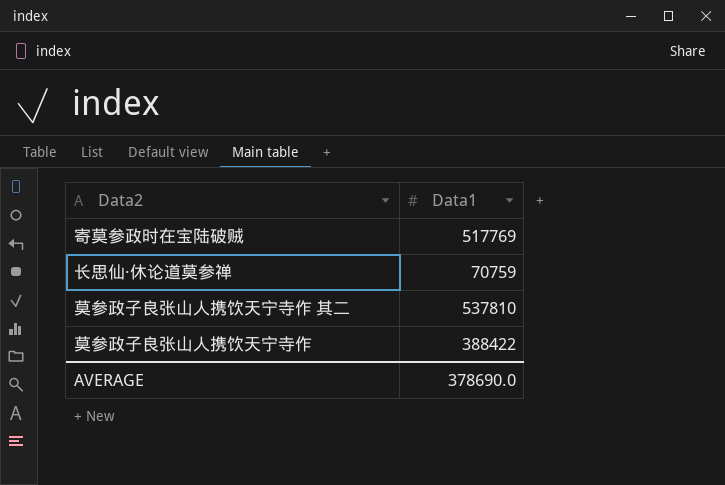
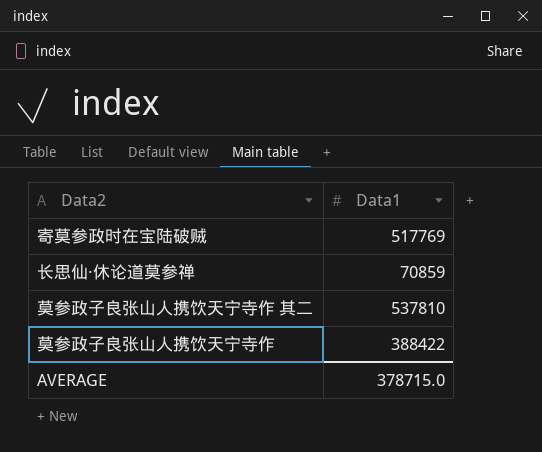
长思仙·休论道莫参禅 | Data1: 70759 -> 70859
AVERAGE | Data1: 378690.0 -> 378715.0

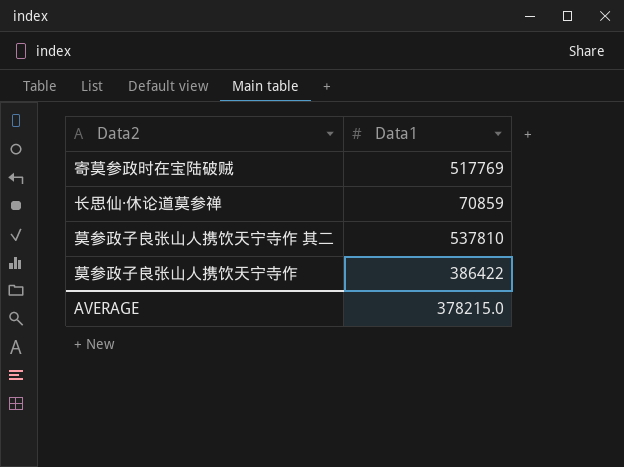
莫参政子良张山人携饮天宁寺作 | Data1: 388422 -> 386422
AVERAGE | Data1: 378715.0 -> 378215.0

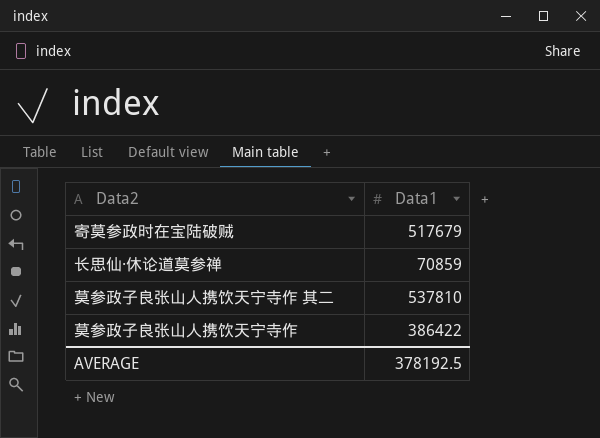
寄莫参政时在宝陆破贼 | Data1: 517769 -> 517679
AVERAGE | Data1: 378215.0 -> 378192.5

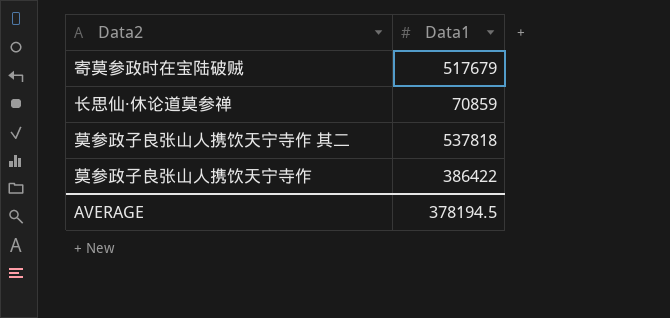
莫参政子良张山人携饮天宁寺作 其二 | Data1: 537810 -> 537818
AVERAGE | Data1: 378192.5 -> 378194.5

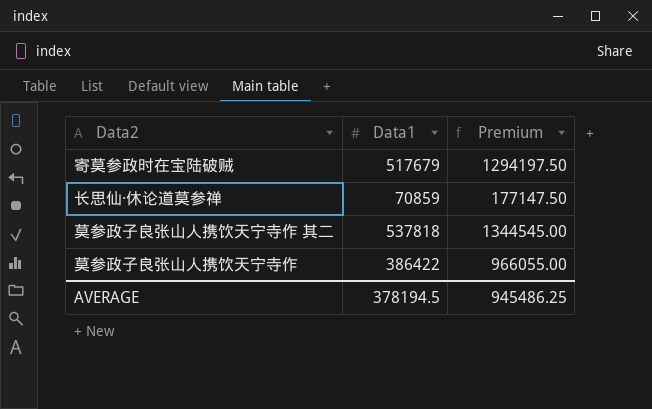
column Premium | formula: none -> [Data1] * 2.5

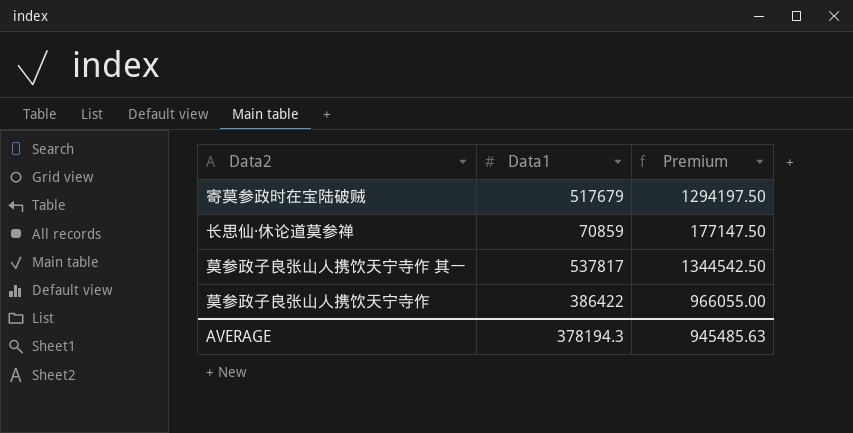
row 莫参政子良张山人携饮天宁寺作 其二: 537818 | 1344545.00 -> none
row 莫参政子良张山人携饮天宁寺作 其一: none -> 537817 | 1344542.50
AVERAGE | Data1: 378194.5 -> 378194.3
AVERAGE | Premium: 945486.25 -> 945485.63

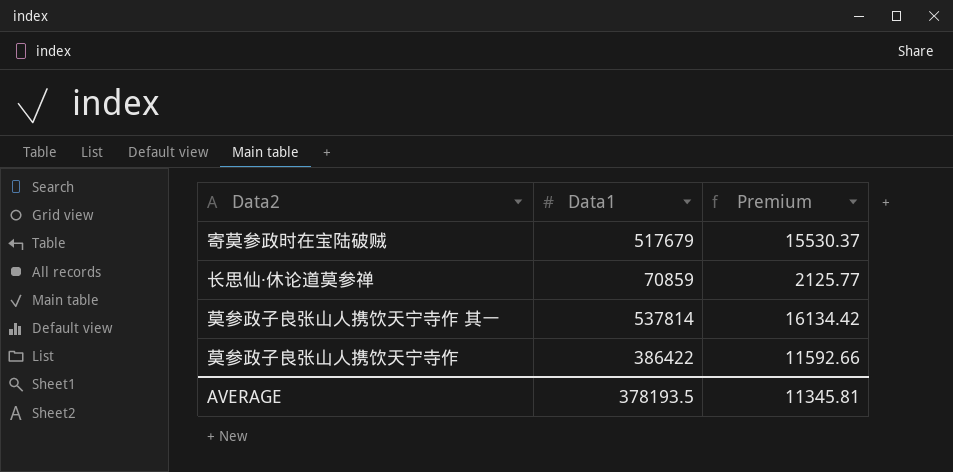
column Premium | formula: [Data1] * 2.5 -> [Data1] * 0.03
莫参政子良张山人携饮天宁寺作 其一 | Data1: 537817 -> 537814
AVERAGE | Data1: 378194.3 -> 378193.5
AVERAGE | Premium: 945485.63 -> 11345.81

